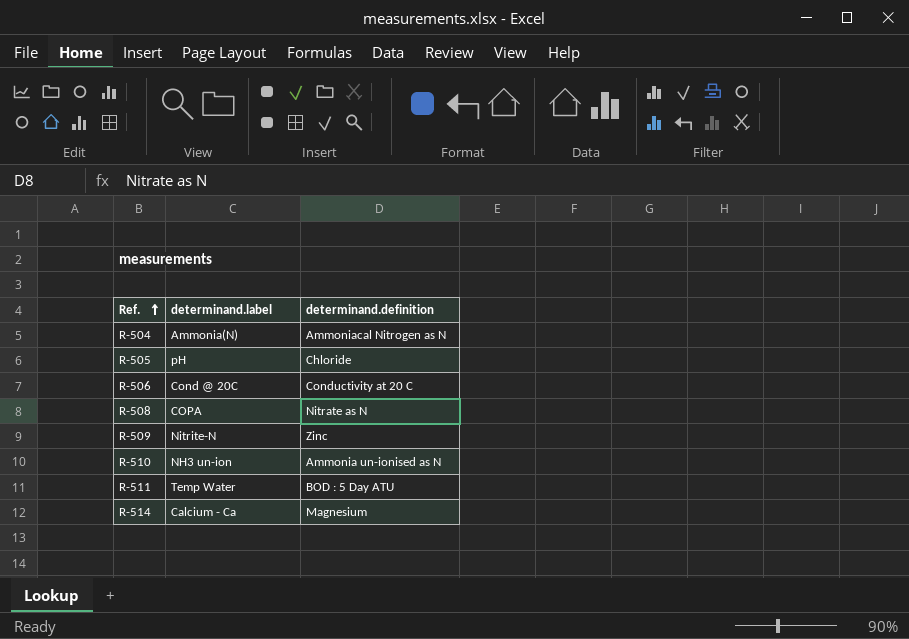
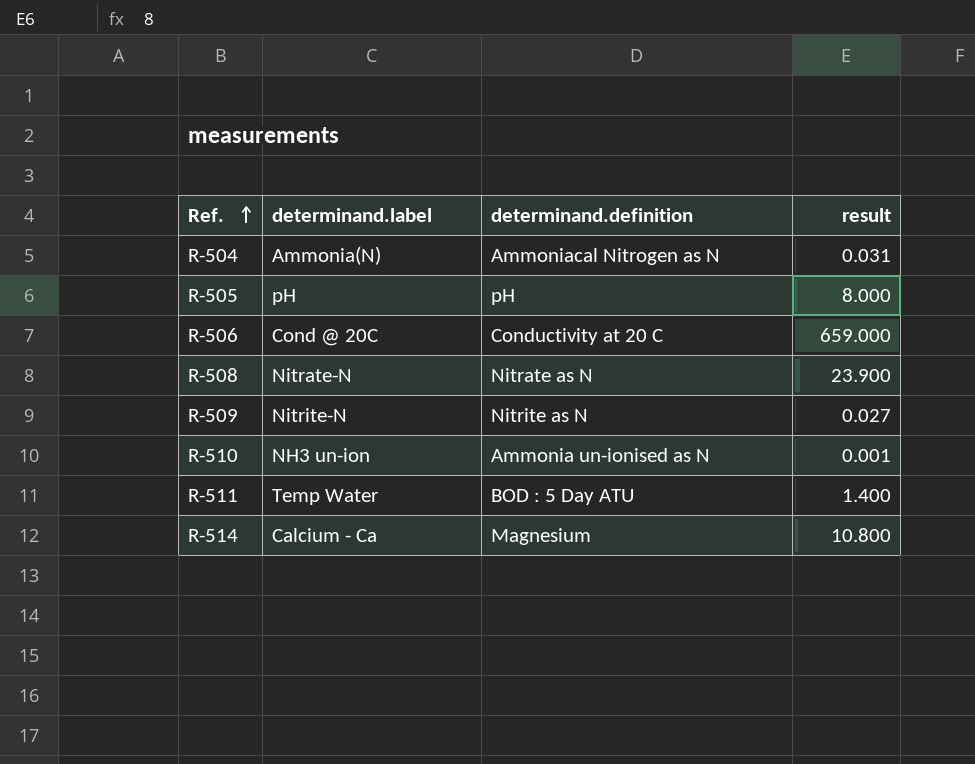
column result | position: none -> 4
R-505 | determinand.definition: Chloride -> pH
R-508 | determinand.label: COPA -> Nitrate-N
R-509 | determinand.definition: Zinc -> Nitrite as N

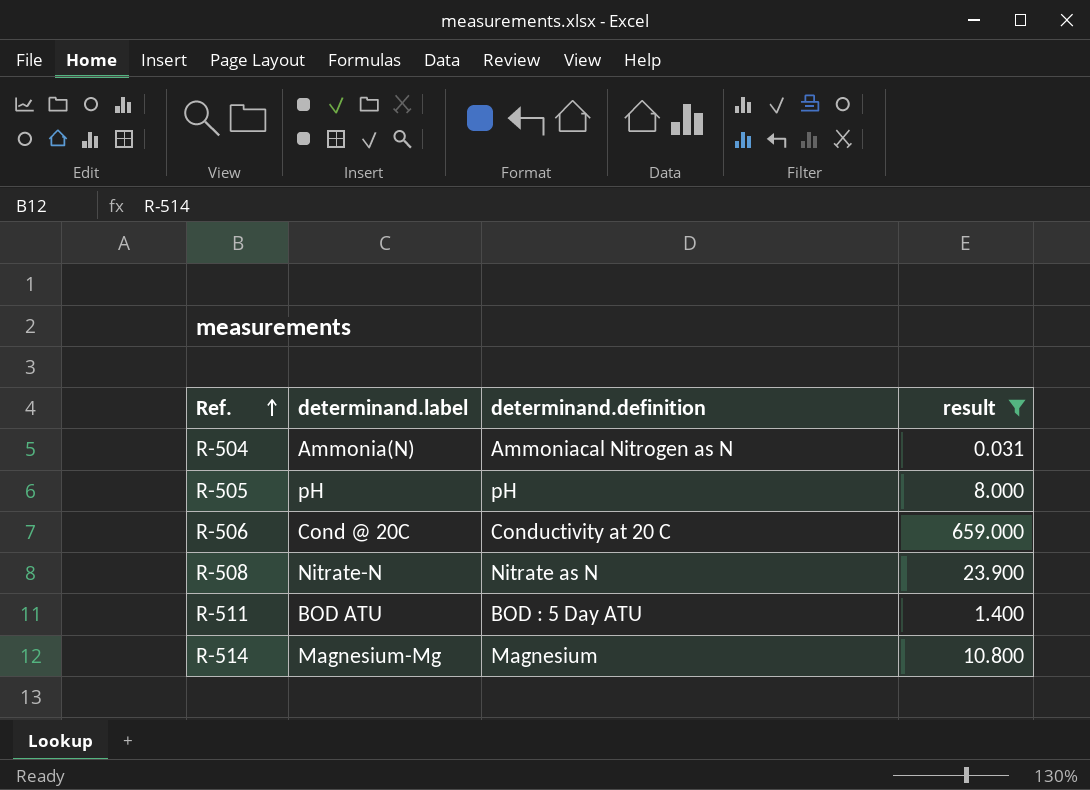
filter: none -> result >= 0.031
R-511 | determinand.label: Temp Water -> BOD ATU
R-514 | determinand.label: Calcium - Ca -> Magnesium-Mg

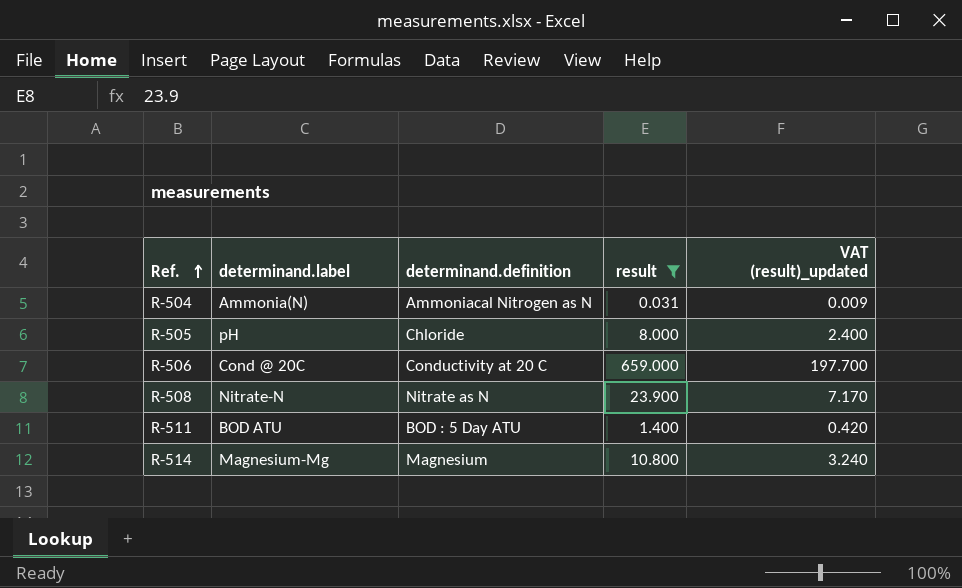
column VAT (result)_updated | formula: none -> [result] * 0.3
R-505 | determinand.definition: pH -> Chloride

